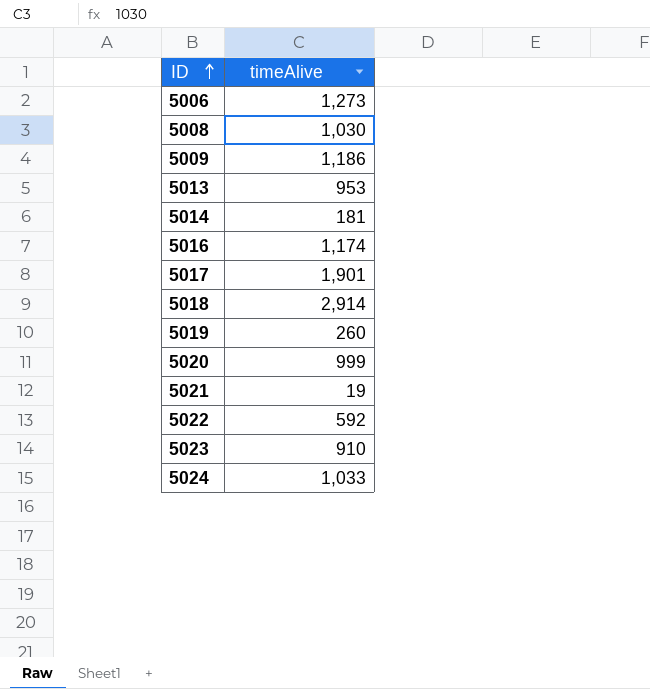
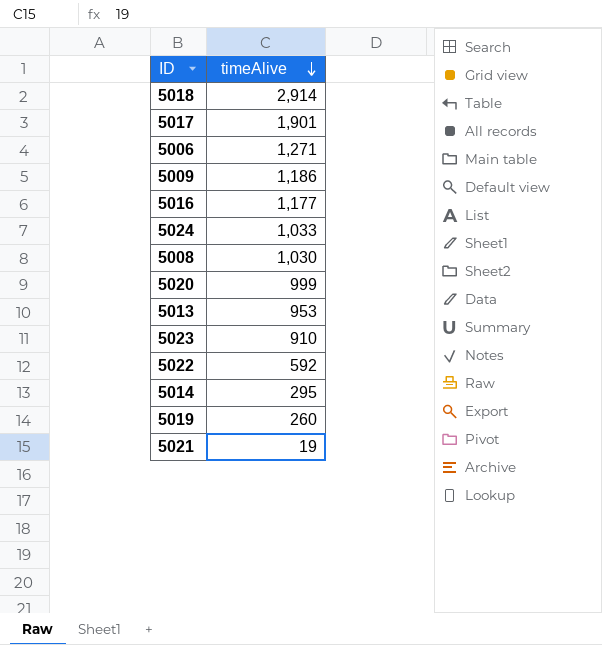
row order: ID ascending -> timeAlive descending
5006 | timeAlive: 1,273 -> 1,271
5016 | timeAlive: 1,174 -> 1,177
5014 | timeAlive: 181 -> 295

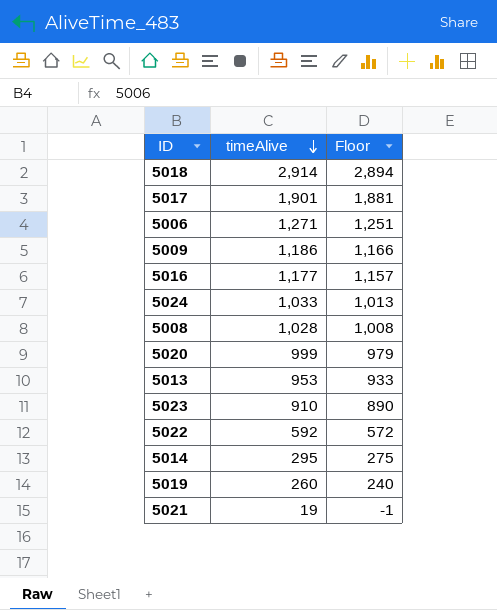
column Floor | formula: none -> [timeAlive] - 20
5008 | timeAlive: 1,030 -> 1,028

